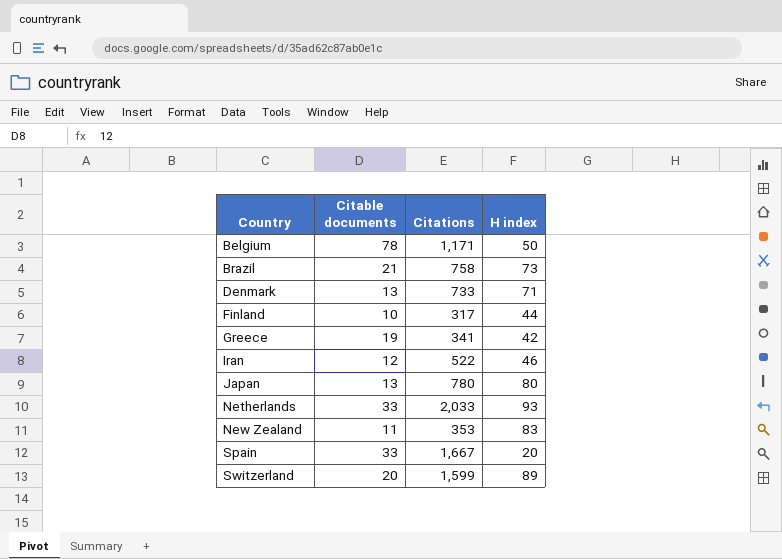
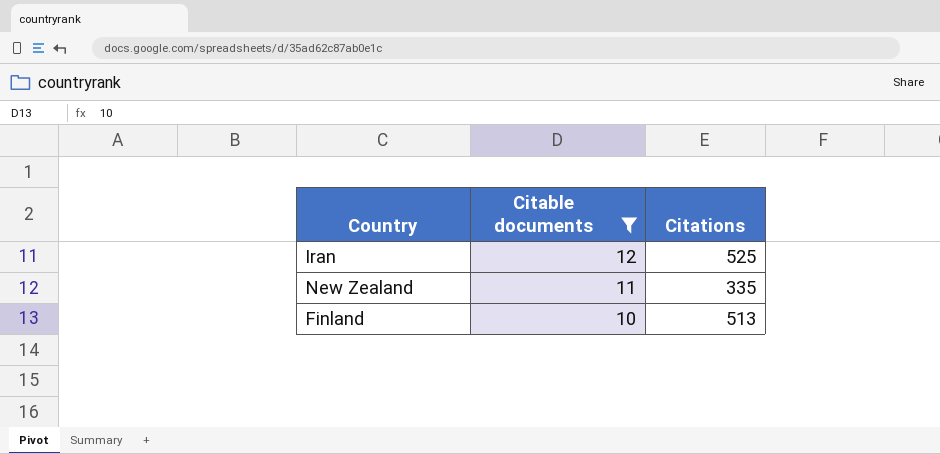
filter: none -> Citable documents <= 12
row order: Country ascending -> Citable documents descending
column H index | position: 4 -> none
Iran | Citations: 522 -> 525
New Zealand | Citations: 353 -> 335
Finland | Citations: 317 -> 513

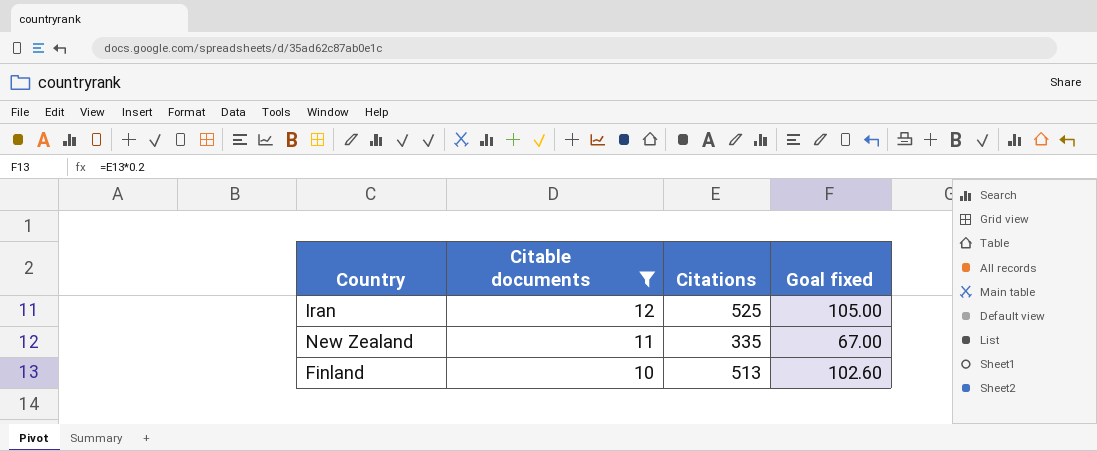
column Goal fixed | formula: none -> [Citations] * 0.2

